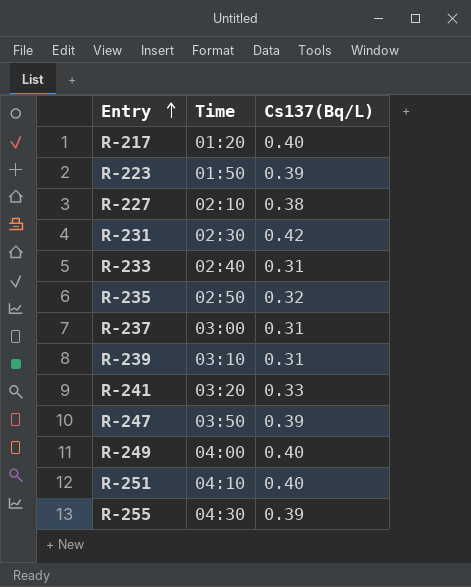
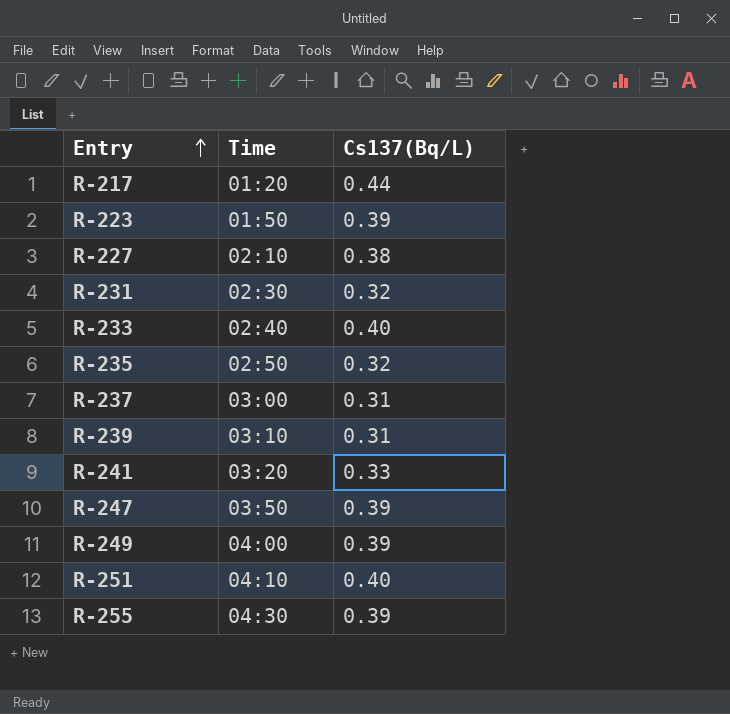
R-217 | Cs137(Bq/L): 0.40 -> 0.44
R-231 | Cs137(Bq/L): 0.42 -> 0.32
R-233 | Cs137(Bq/L): 0.31 -> 0.40
R-249 | Cs137(Bq/L): 0.40 -> 0.39

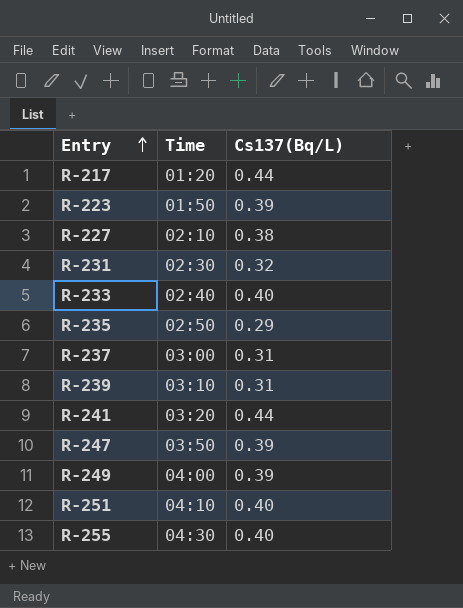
R-235 | Cs137(Bq/L): 0.32 -> 0.29
R-241 | Cs137(Bq/L): 0.33 -> 0.44
R-255 | Cs137(Bq/L): 0.39 -> 0.40

